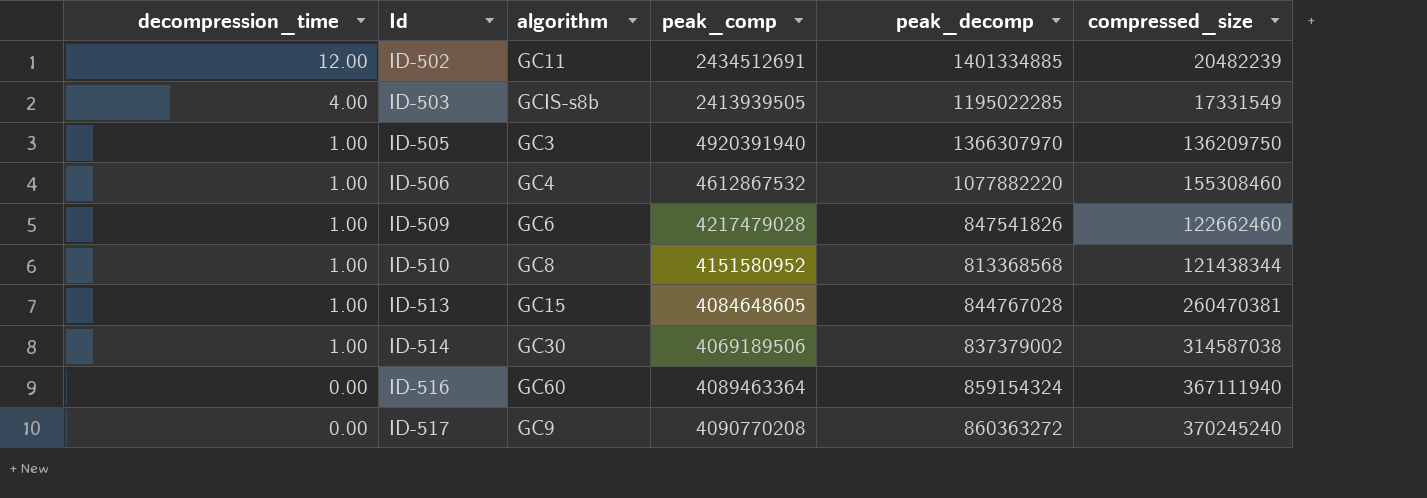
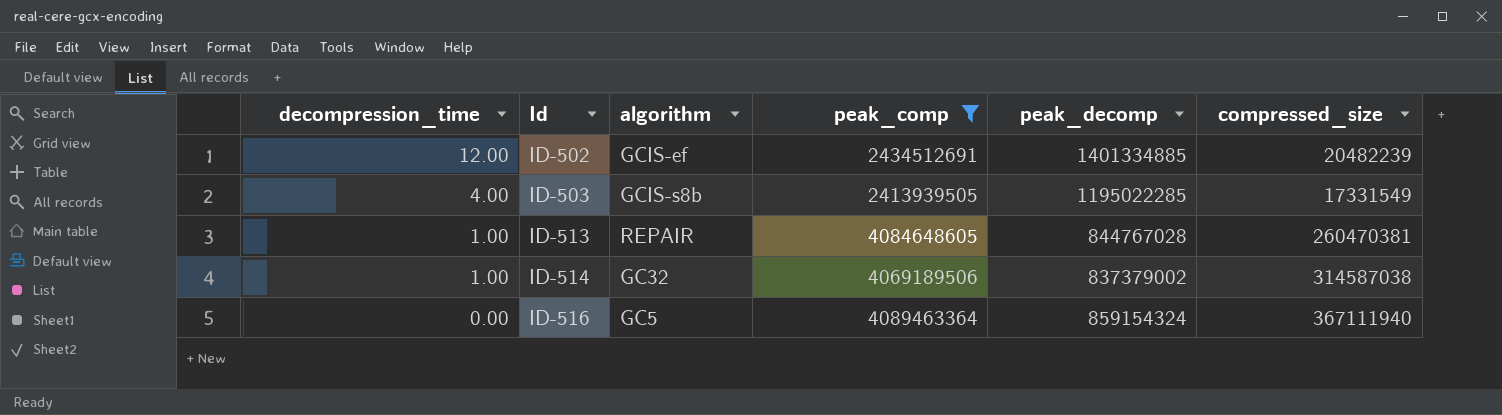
filter: none -> peak_comp <= 4089463364
ID-502 | algorithm: GC11 -> GCIS-ef
ID-513 | algorithm: GC15 -> REPAIR
ID-514 | algorithm: GC30 -> GC32
ID-516 | algorithm: GC60 -> GC5

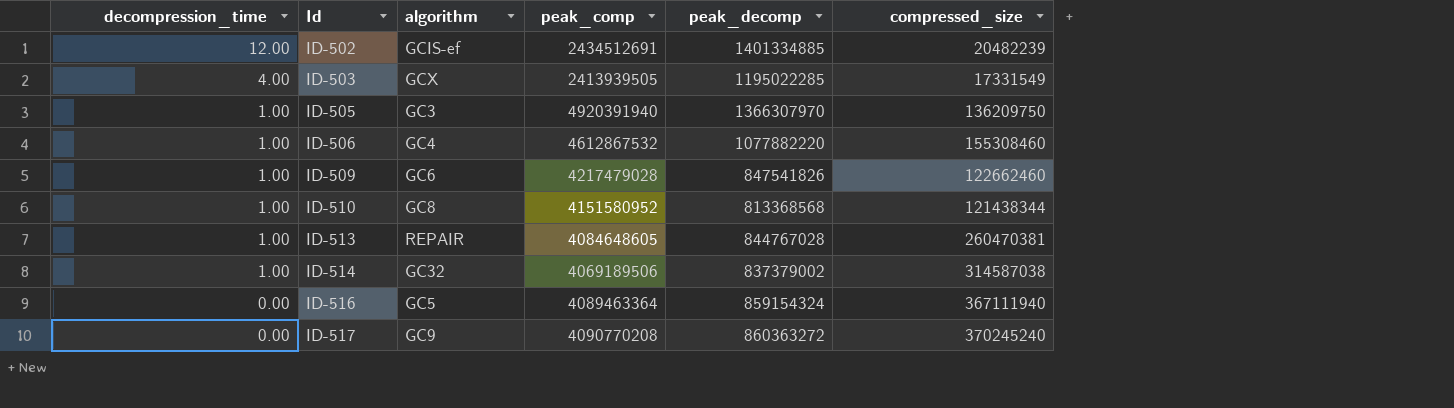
filter: peak_comp <= 4089463364 -> none
ID-503 | algorithm: GCIS-s8b -> GCX

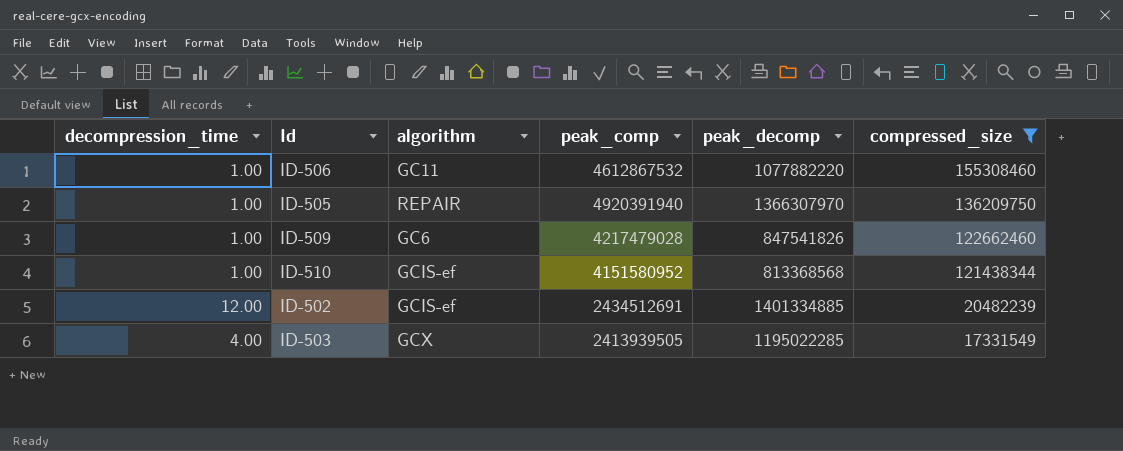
filter: none -> compressed_size <= 155308460
row order: decompression_time descending -> compressed_size descending
ID-506 | algorithm: GC4 -> GC11
ID-505 | algorithm: GC3 -> REPAIR
ID-510 | algorithm: GC8 -> GCIS-ef

